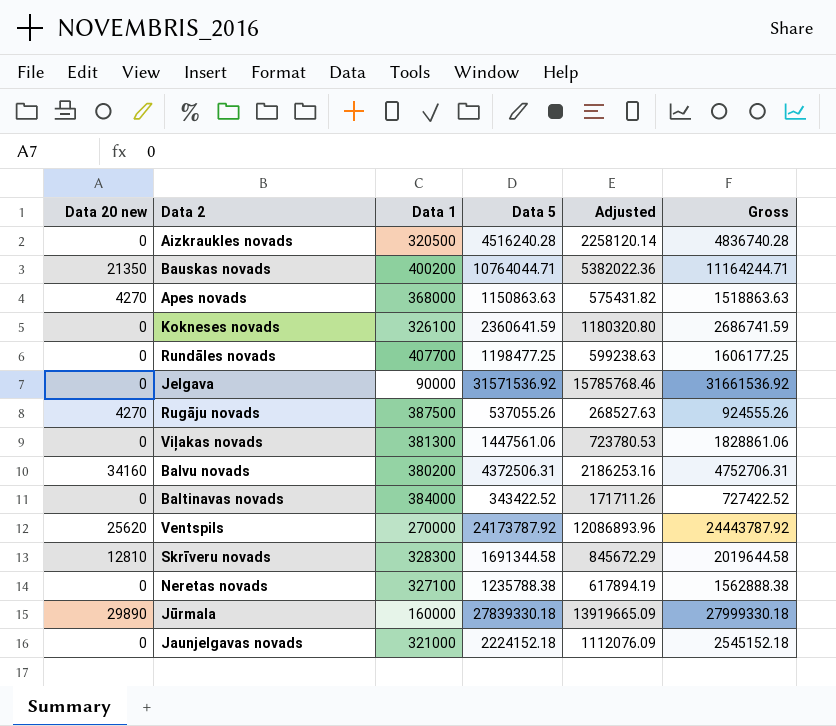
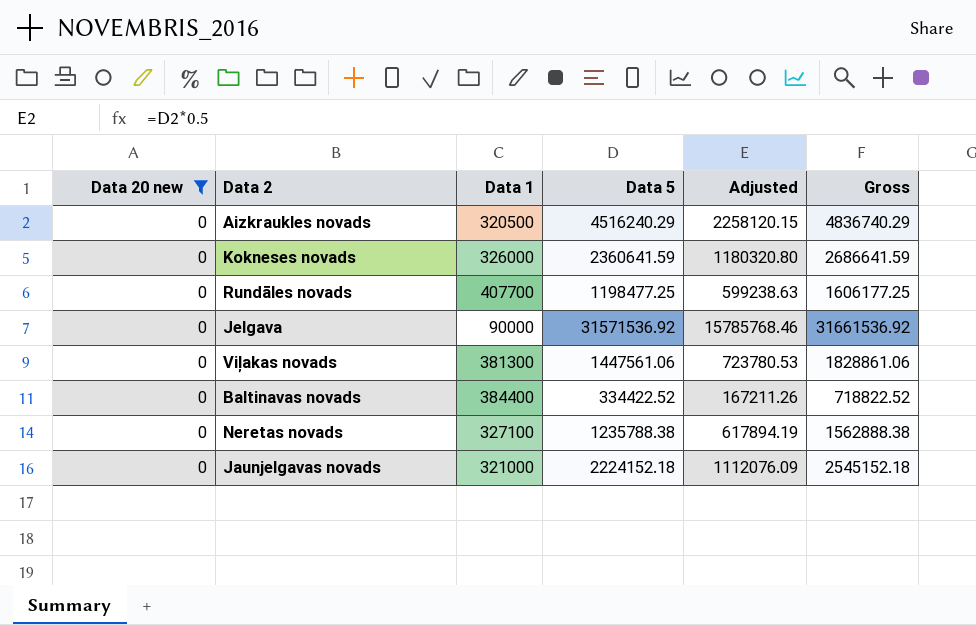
filter: none -> Data 20 new = 0
Aizkraukles novads | Data 5: 4516240.28 -> 4516240.29
Aizkraukles novads | Adjusted: 2258120.14 -> 2258120.15
Aizkraukles novads | Gross: 4836740.28 -> 4836740.29
Kokneses novads | Data 1: 326100 -> 326000
Kokneses novads | Gross: 2686741.59 -> 2686641.59
Baltinavas novads | Data 1: 384000 -> 384400
Baltinavas novads | Data 5: 343422.52 -> 334422.52
Baltinavas novads | Adjusted: 171711.26 -> 167211.26
Baltinavas novads | Gross: 727422.52 -> 718822.52

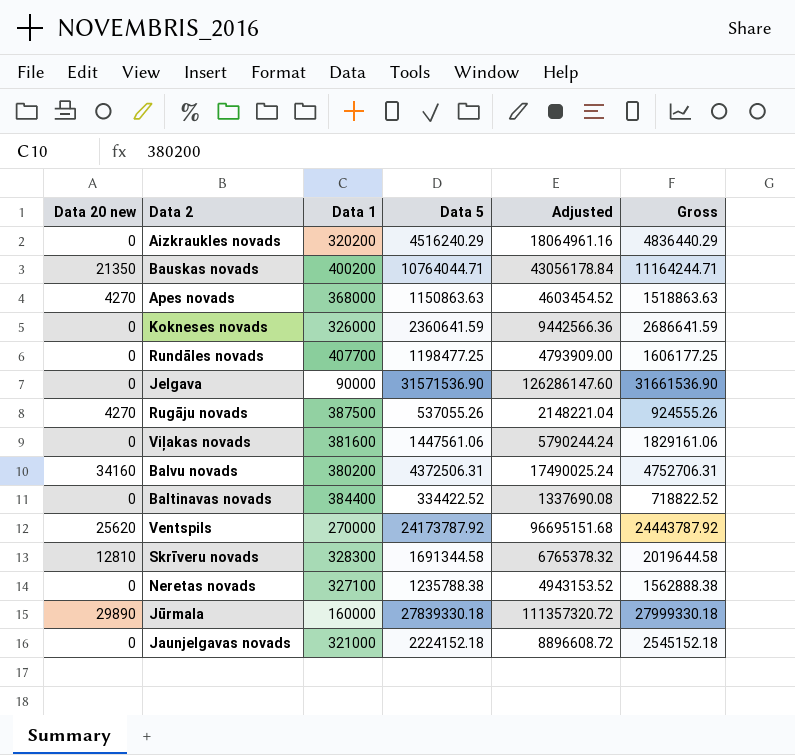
filter: Data 20 new = 0 -> none
column Adjusted | formula: [Data 5] * 0.5 -> [Data 5] * 4
Aizkraukles novads | Data 1: 320500 -> 320200
Aizkraukles novads | Gross: 4836740.29 -> 4836440.29
Jelgava | Data 5: 31571536.92 -> 31571536.90
Jelgava | Gross: 31661536.92 -> 31661536.90
Viļakas novads | Data 1: 381300 -> 381600
Viļakas novads | Gross: 1828861.06 -> 1829161.06

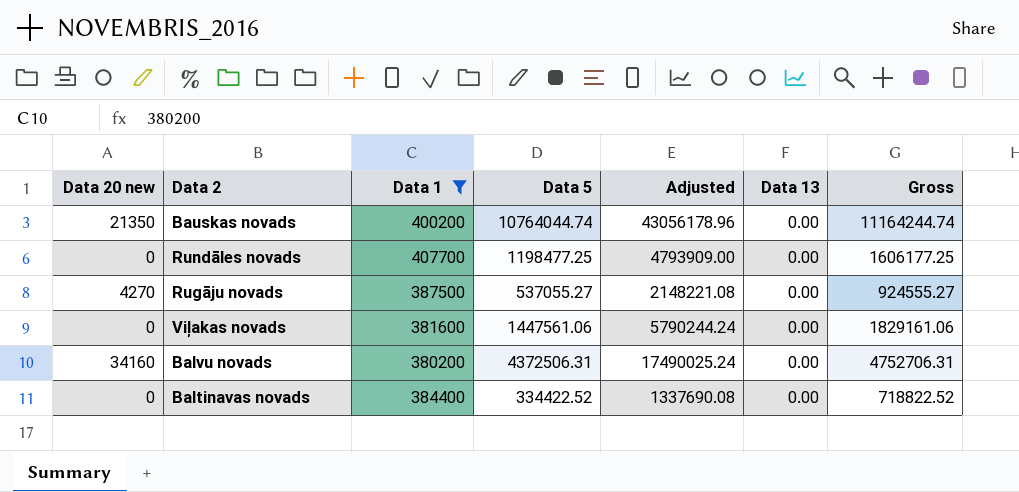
filter: none -> Data 1 >= 380200
column Data 13 | position: none -> 6
Bauskas novads | Data 5: 10764044.71 -> 10764044.74
Bauskas novads | Adjusted: 43056178.84 -> 43056178.96
Bauskas novads | Gross: 11164244.71 -> 11164244.74
Rugāju novads | Data 5: 537055.26 -> 537055.27
Rugāju novads | Adjusted: 2148221.04 -> 2148221.08
Rugāju novads | Gross: 924555.26 -> 924555.27

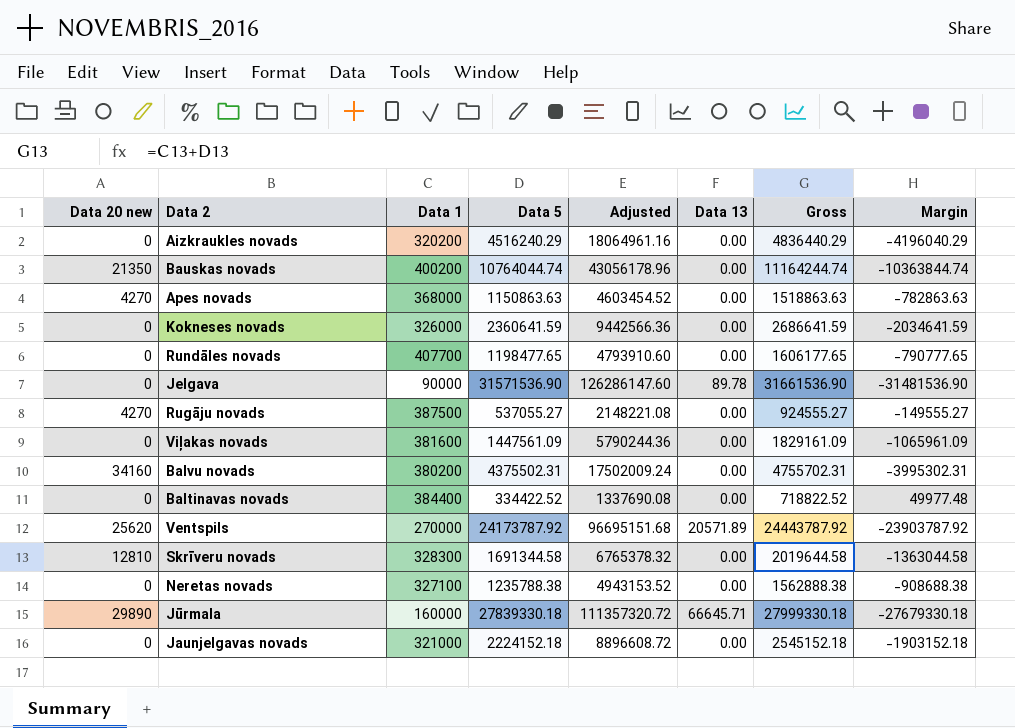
filter: Data 1 >= 380200 -> none
column Margin | formula: none -> [Data 1] - [Data 5]
Rundāles novads | Data 5: 1198477.25 -> 1198477.65
Rundāles novads | Adjusted: 4793909.00 -> 4793910.60
Rundāles novads | Gross: 1606177.25 -> 1606177.65
Viļakas novads | Data 5: 1447561.06 -> 1447561.09
Viļakas novads | Adjusted: 5790244.24 -> 5790244.36
Viļakas novads | Gross: 1829161.06 -> 1829161.09
Balvu novads | Data 5: 4372506.31 -> 4375502.31
Balvu novads | Adjusted: 17490025.24 -> 17502009.24
Balvu novads | Gross: 4752706.31 -> 4755702.31

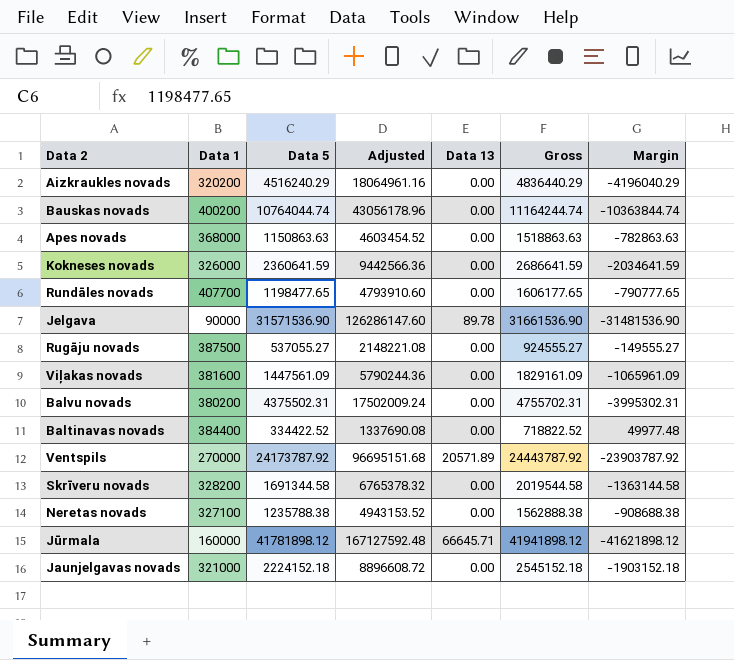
column Data 20 new | position: 1 -> none
Skrīveru novads | Data 1: 328300 -> 328200
Skrīveru novads | Gross: 2019644.58 -> 2019544.58
Skrīveru novads | Margin: -1363044.58 -> -1363144.58
Jūrmala | Data 5: 27839330.18 -> 41781898.12
Jūrmala | Adjusted: 111357320.72 -> 167127592.48
Jūrmala | Gross: 27999330.18 -> 41941898.12
Jūrmala | Margin: -27679330.18 -> -41621898.12

